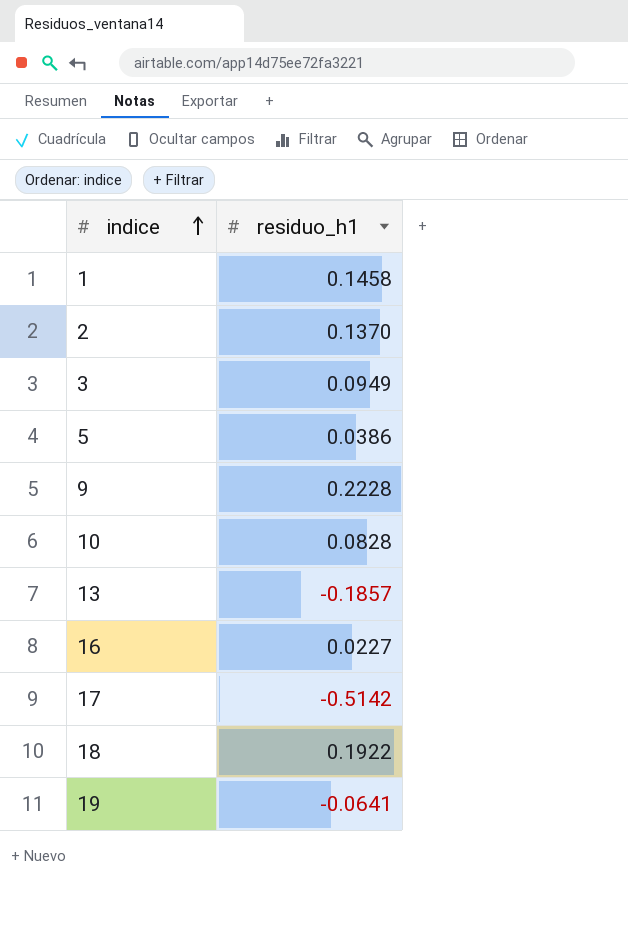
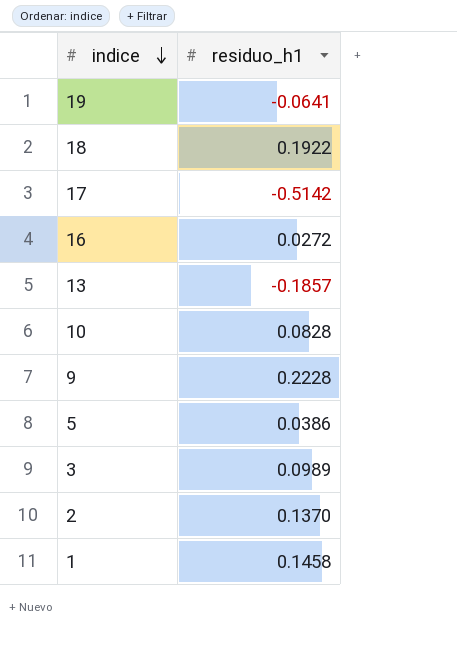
row order: indice ascending -> indice descending
16 | residuo_h1: 0.0227 -> 0.0272
3 | residuo_h1: 0.0949 -> 0.0989

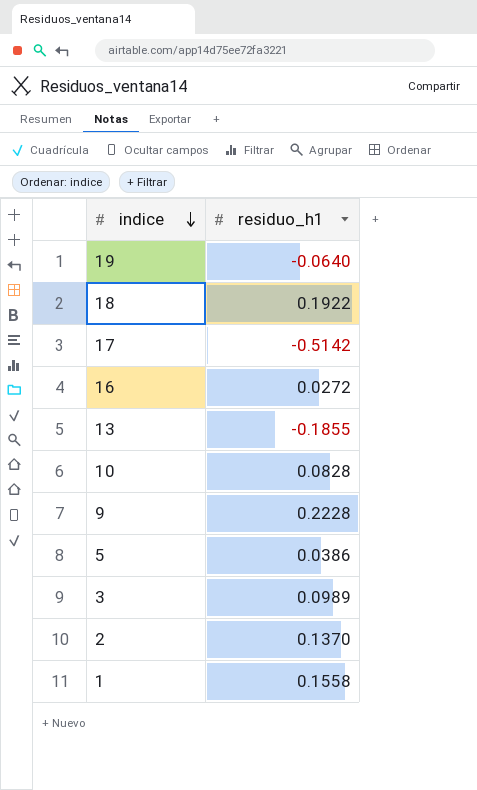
19 | residuo_h1: -0.0641 -> -0.0640
13 | residuo_h1: -0.1857 -> -0.1855
1 | residuo_h1: 0.1458 -> 0.1558

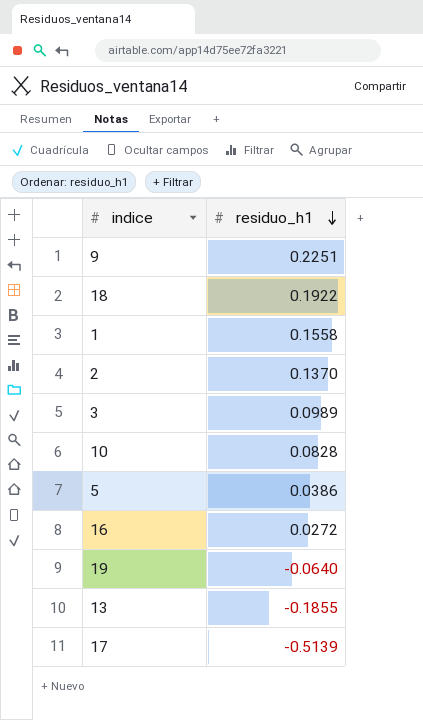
row order: indice descending -> residuo_h1 descending
9 | residuo_h1: 0.2228 -> 0.2251
17 | residuo_h1: -0.5142 -> -0.5139

